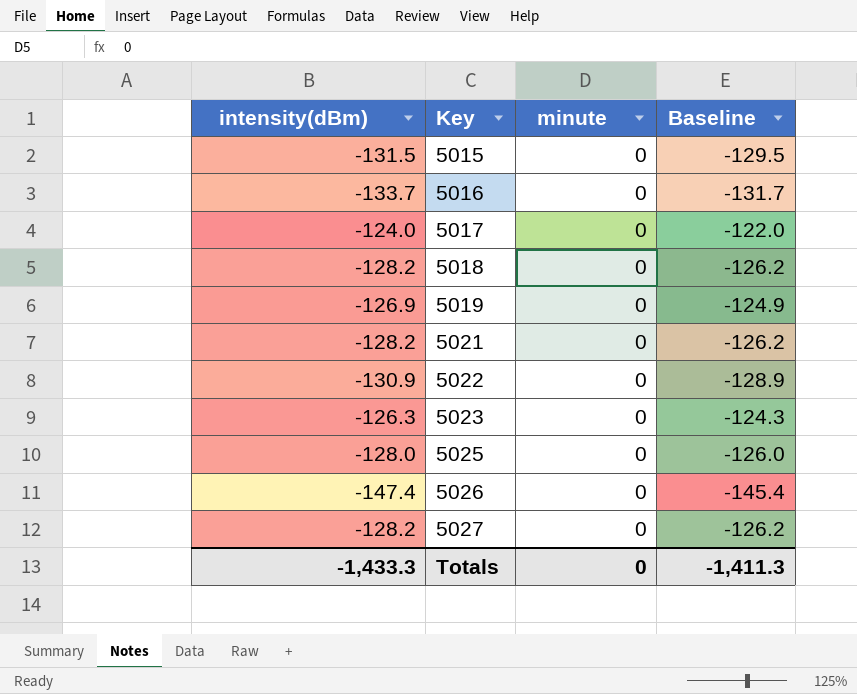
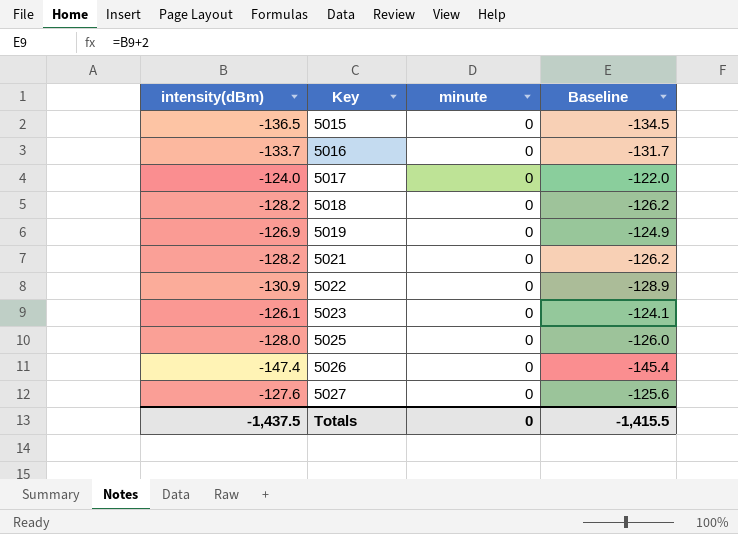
5015 | intensity(dBm): -131.5 -> -136.5
5015 | Baseline: -129.5 -> -134.5
5023 | intensity(dBm): -126.3 -> -126.1
5023 | Baseline: -124.3 -> -124.1
5027 | intensity(dBm): -128.2 -> -127.6
5027 | Baseline: -126.2 -> -125.6
Totals | intensity(dBm): -1,433.3 -> -1,437.5
Totals | Baseline: -1,411.3 -> -1,415.5

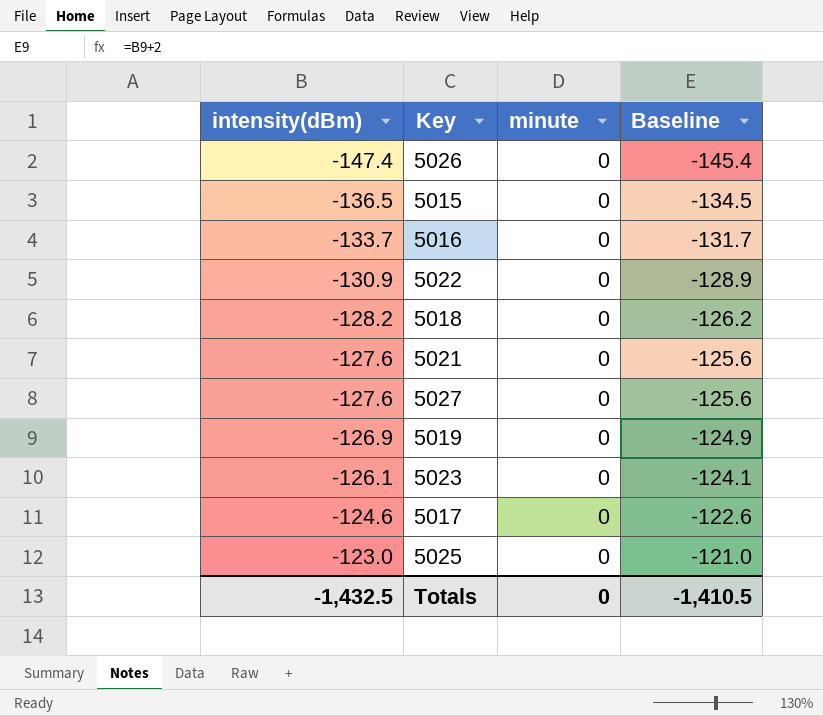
row order: Key ascending -> intensity(dBm) ascending
5021 | intensity(dBm): -128.2 -> -127.6
5021 | Baseline: -126.2 -> -125.6
5017 | intensity(dBm): -124.0 -> -124.6
5017 | Baseline: -122.0 -> -122.6
5025 | intensity(dBm): -128.0 -> -123.0
5025 | Baseline: -126.0 -> -121.0
Totals | intensity(dBm): -1,437.5 -> -1,432.5
Totals | Baseline: -1,415.5 -> -1,410.5

